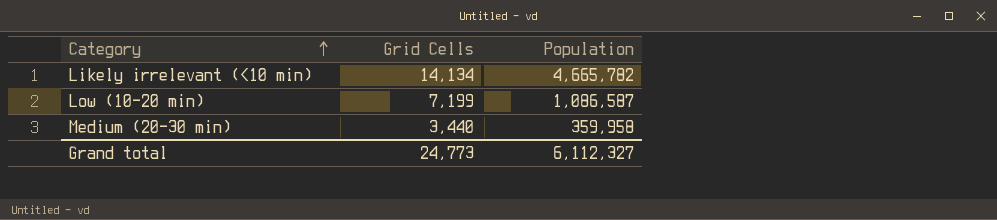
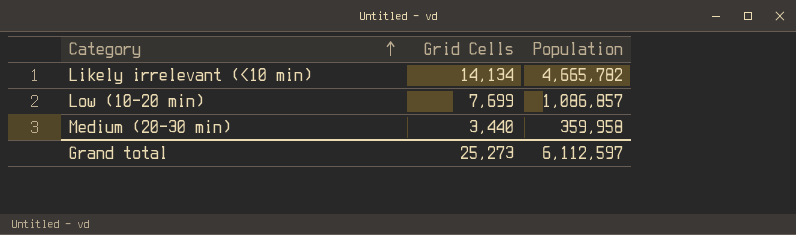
Low (10-20 min) | Grid Cells: 7,199 -> 7,699
Low (10-20 min) | Population: 1,086,587 -> 1,086,857
Grand total | Grid Cells: 24,773 -> 25,273
Grand total | Population: 6,112,327 -> 6,112,597

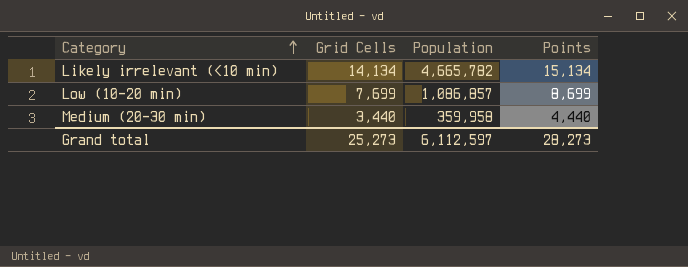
column Points | formula: none -> [Grid Cells] + 1000

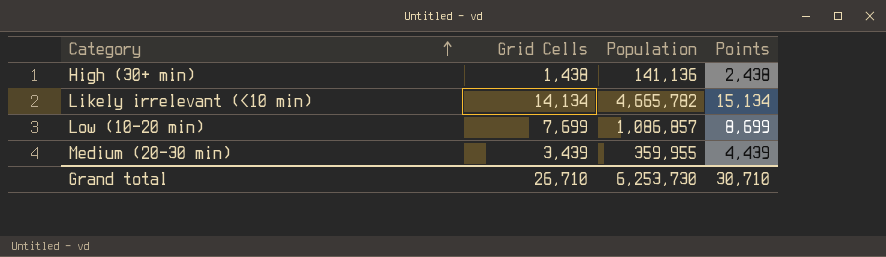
row High (30+ min): none -> 1,438 | 141,136 | 2,438
Medium (20-30 min) | Grid Cells: 3,440 -> 3,439
Medium (20-30 min) | Population: 359,958 -> 359,955
Medium (20-30 min) | Points: 4,440 -> 4,439
Grand total | Grid Cells: 25,273 -> 26,710
Grand total | Population: 6,112,597 -> 6,253,730
Grand total | Points: 28,273 -> 30,710

